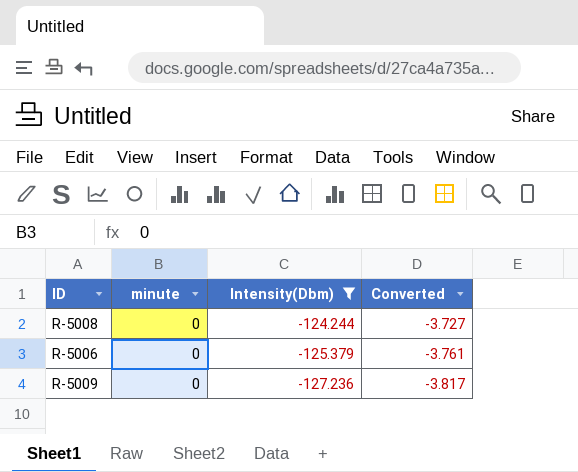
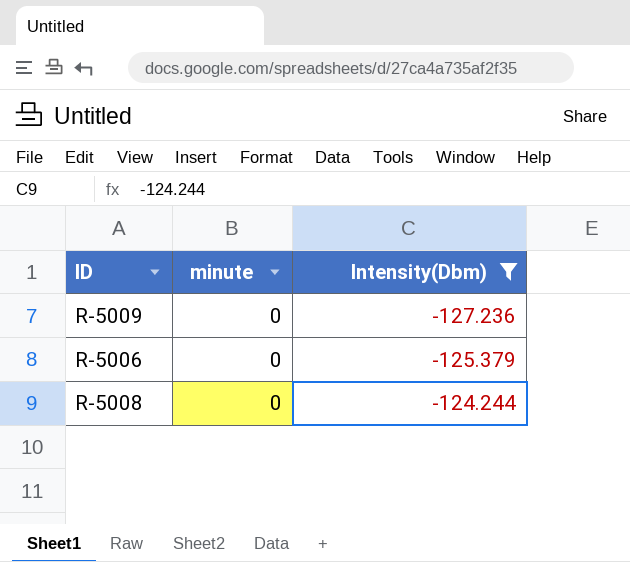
row order: Intensity(Dbm) descending -> Intensity(Dbm) ascending
column Converted | formula: [Intensity(Dbm)] * 0.03 -> none

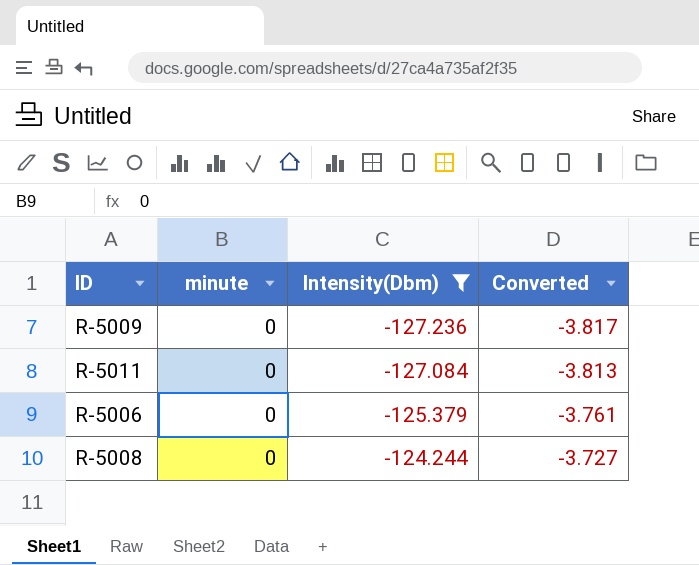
column Converted | formula: none -> [Intensity(Dbm)] * 0.03
row R-5011: none -> 0 | -127.084 | -3.813

